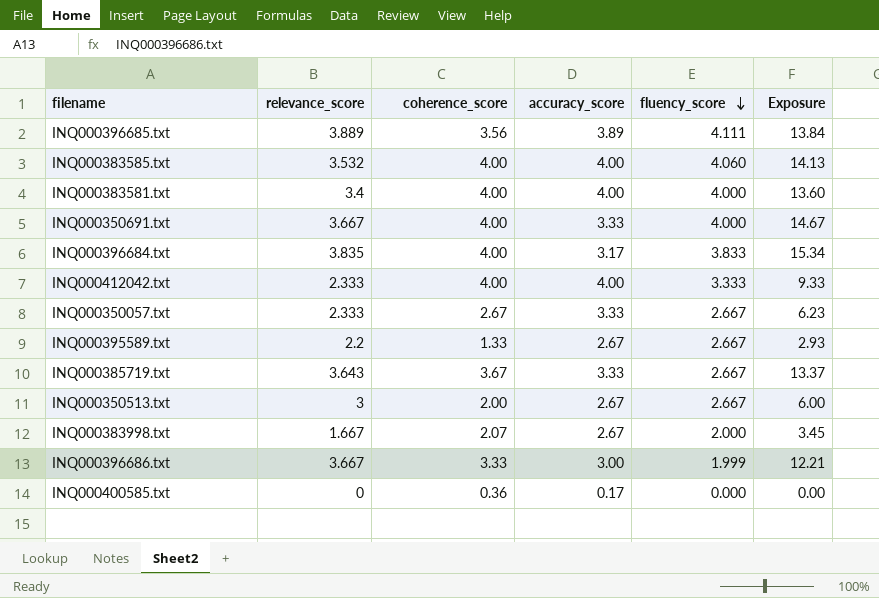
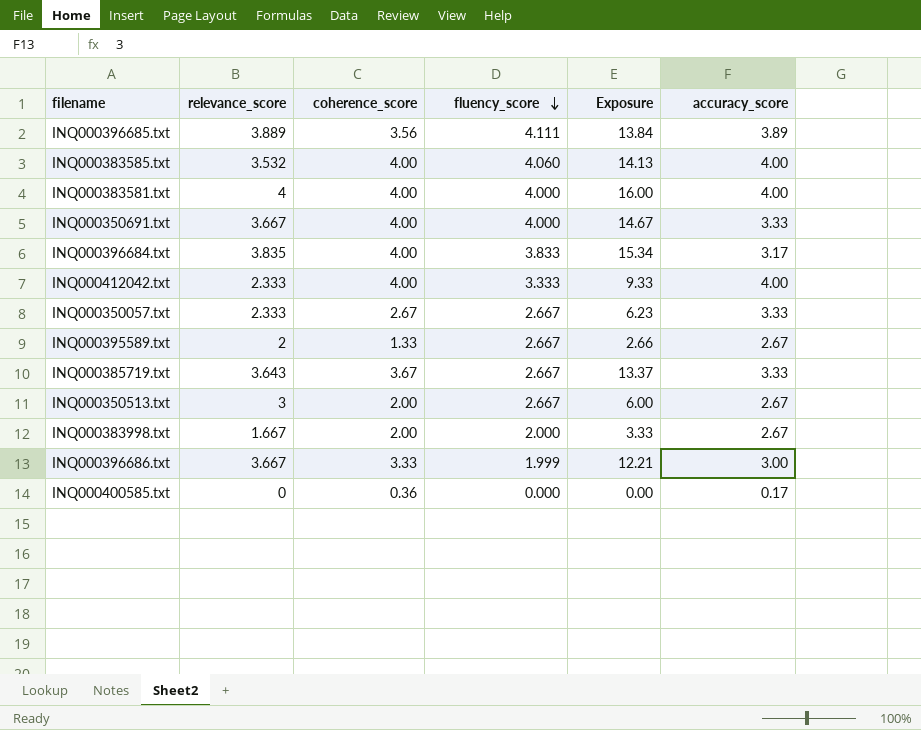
column accuracy_score | position: 4 -> 6
INQ000383581.txt | relevance_score: 3.4 -> 4
INQ000383581.txt | Exposure: 13.60 -> 16.00
INQ000395589.txt | relevance_score: 2.2 -> 2
INQ000395589.txt | Exposure: 2.93 -> 2.66
INQ000383998.txt | coherence_score: 2.07 -> 2.00
INQ000383998.txt | Exposure: 3.45 -> 3.33

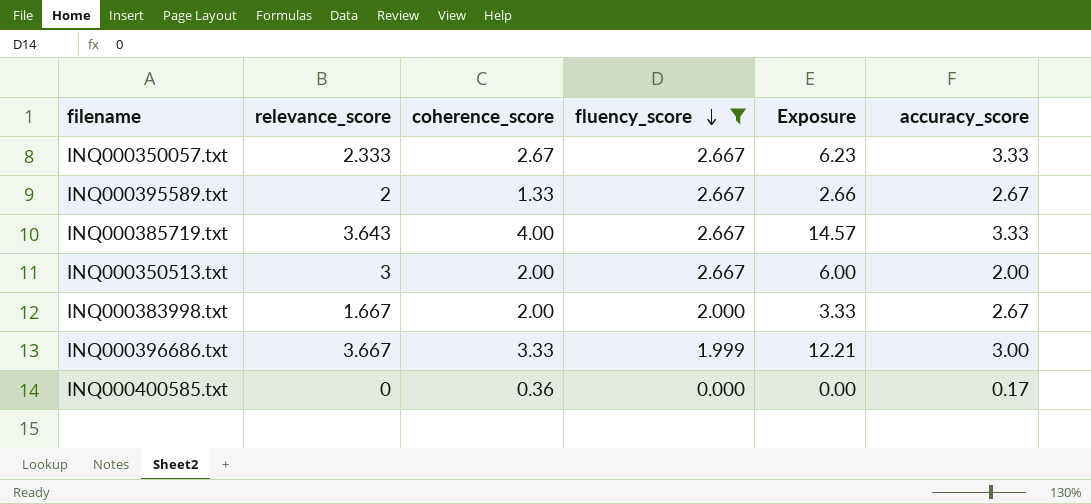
filter: none -> fluency_score <= 2.667
INQ000385719.txt | coherence_score: 3.67 -> 4.00
INQ000385719.txt | Exposure: 13.37 -> 14.57
INQ000350513.txt | accuracy_score: 2.67 -> 2.00

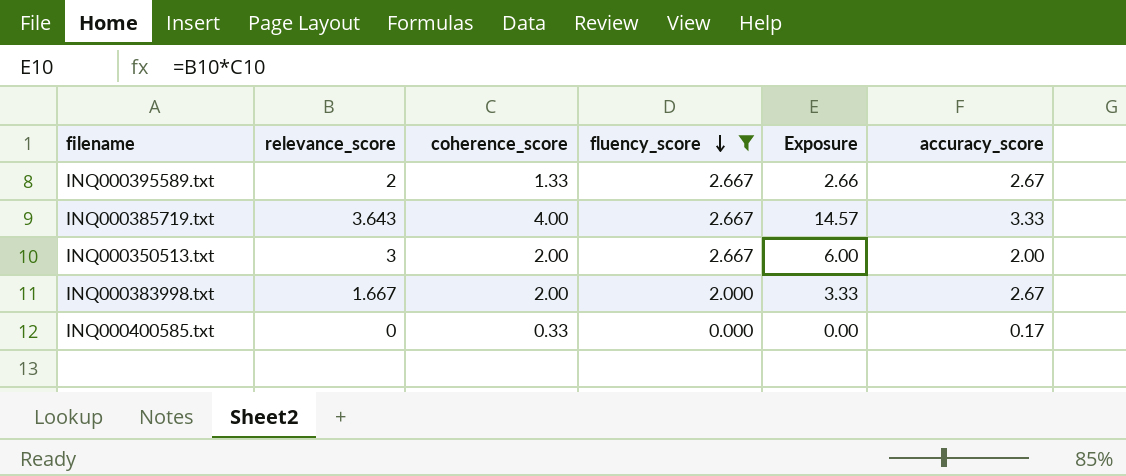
row INQ000350057.txt: 2.333 | 2.67 | 2.667 | 6.23 | 3.33 -> none
row INQ000396686.txt: 3.667 | 3.33 | 1.999 | 12.21 | 3.00 -> none
INQ000400585.txt | coherence_score: 0.36 -> 0.33

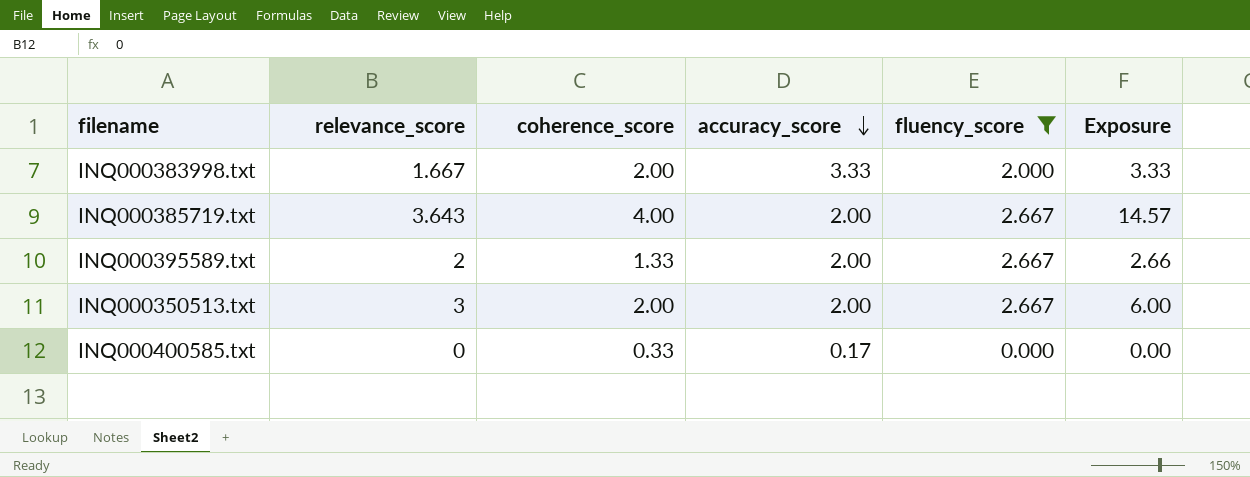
row order: fluency_score descending -> accuracy_score descending
column accuracy_score | position: 6 -> 4
INQ000383998.txt | accuracy_score: 2.67 -> 3.33
INQ000385719.txt | accuracy_score: 3.33 -> 2.00
INQ000395589.txt | accuracy_score: 2.67 -> 2.00

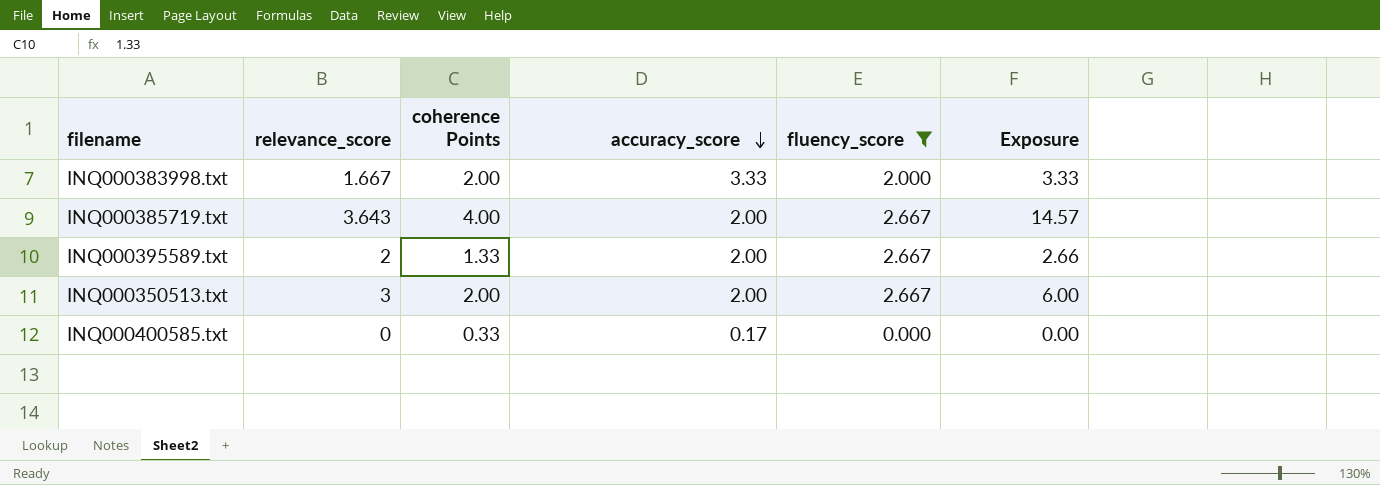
column name: coherence_score -> coherence Points

